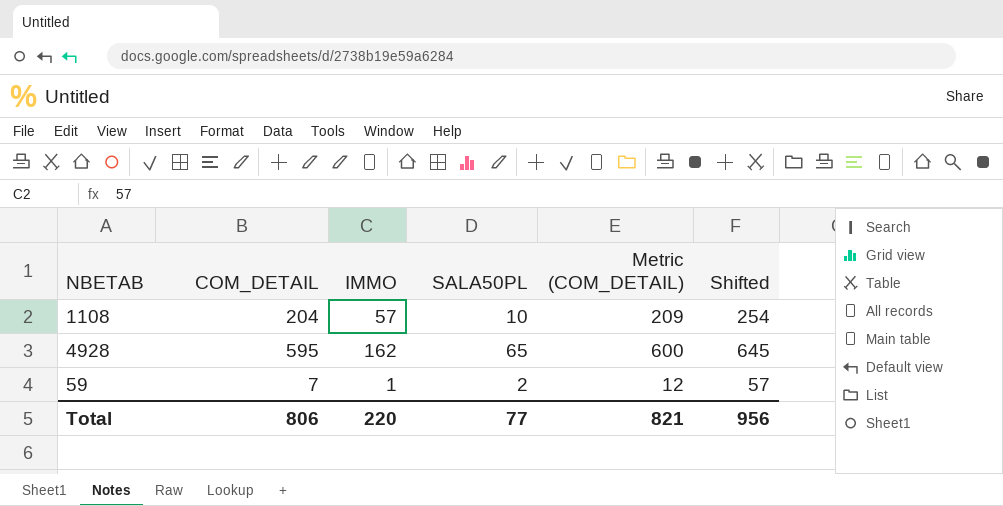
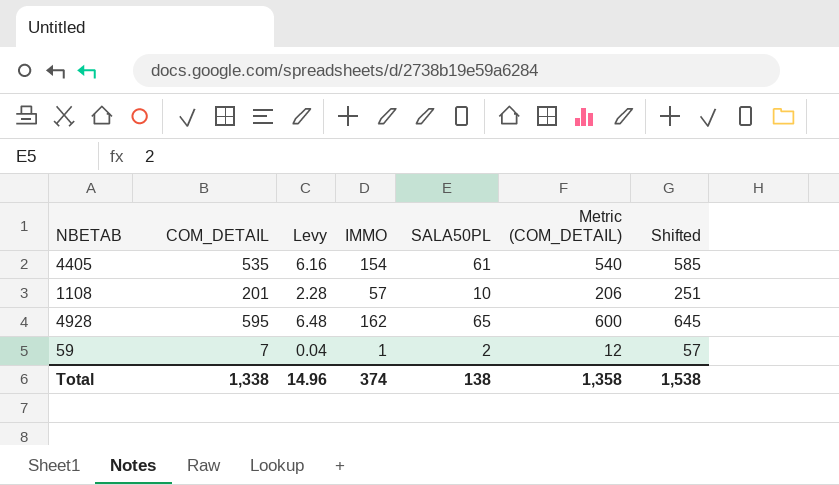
column Levy | formula: none -> [IMMO] * 0.04
row 4405: none -> 535 | 6.16 | 154 | 61 | 540 | 585
1108 | COM_DETAIL: 204 -> 201
1108 | Metric (COM_DETAIL): 209 -> 206
1108 | Shifted: 254 -> 251
Total | COM_DETAIL: 806 -> 1,338
Total | IMMO: 220 -> 374
Total | SALA50PL: 77 -> 138
Total | Metric (COM_DETAIL): 821 -> 1,358
Total | Shifted: 956 -> 1,538

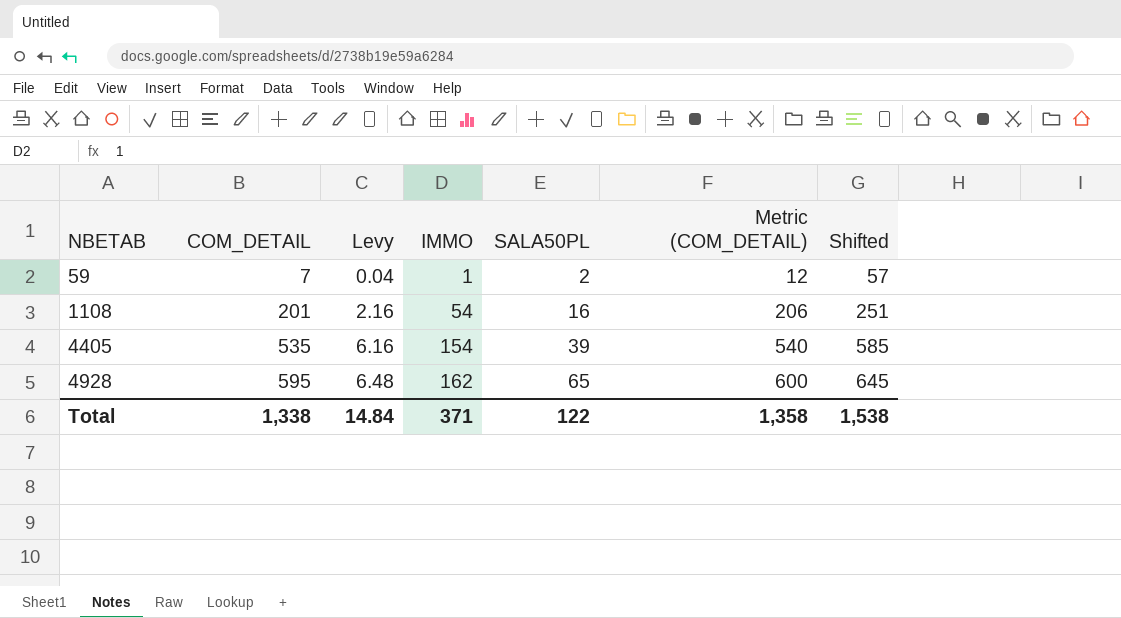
row order: none -> NBETAB ascending
1108 | Levy: 2.28 -> 2.16
1108 | IMMO: 57 -> 54
1108 | SALA50PL: 10 -> 16
4405 | SALA50PL: 61 -> 39
Total | Levy: 14.96 -> 14.84
Total | IMMO: 374 -> 371
Total | SALA50PL: 138 -> 122

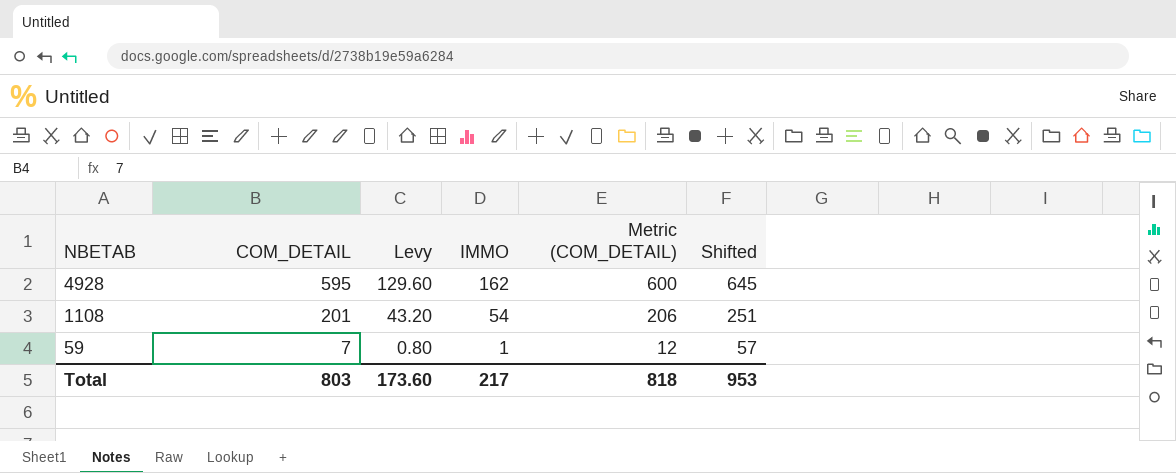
row order: NBETAB ascending -> NBETAB descending
column SALA50PL | position: 5 -> none
column Levy | formula: [IMMO] * 0.04 -> [IMMO] * 0.8
row 4405: 535 | 6.16 | 154 | 39 | 540 | 585 -> none
Total | COM_DETAIL: 1,338 -> 803
Total | Levy: 14.84 -> 173.60
Total | IMMO: 371 -> 217
Total | Metric (COM_DETAIL): 1,358 -> 818
Total | Shifted: 1,538 -> 953

